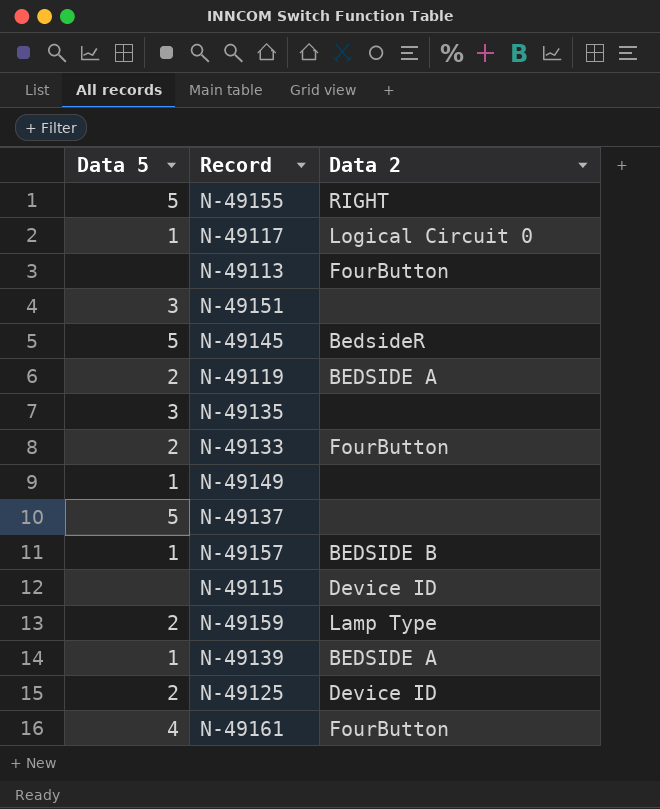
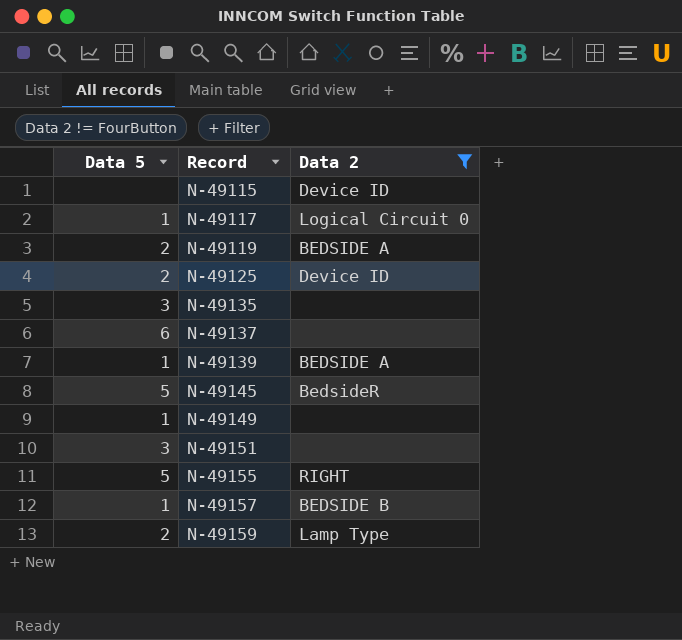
filter: none -> Data 2 != FourButton
row order: none -> Record ascending
N-49137 | Data 5: 5 -> 6

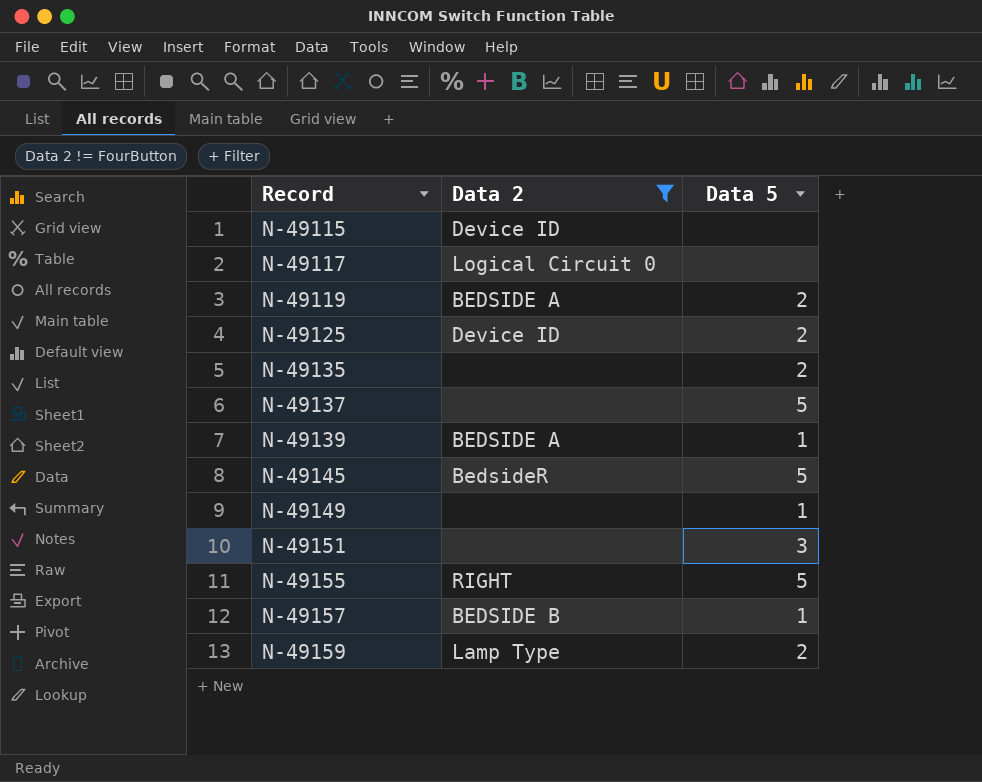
column Data 5 | position: 1 -> 3
N-49117 | Data 5: 1 -> none
N-49135 | Data 5: 3 -> 2
N-49137 | Data 5: 6 -> 5

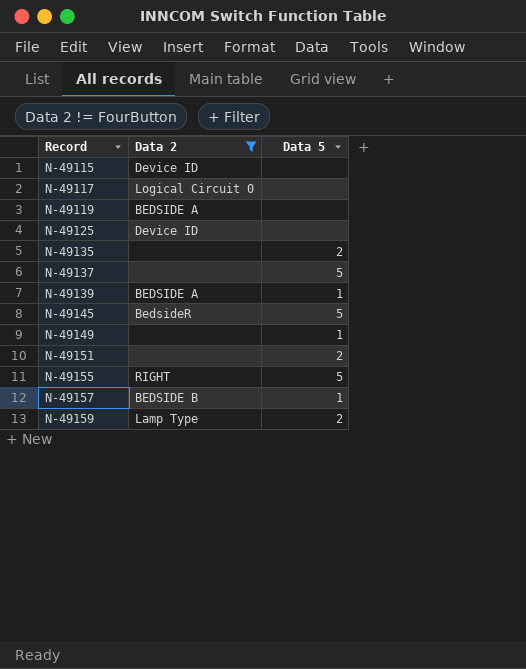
N-49119 | Data 5: 2 -> none
N-49125 | Data 5: 2 -> none
N-49151 | Data 5: 3 -> 2

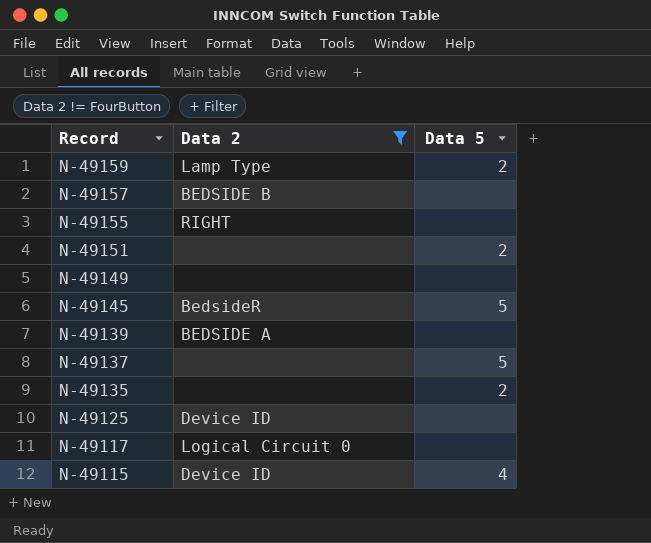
row order: Record ascending -> Record descending
row N-49119: BEDSIDE A | none -> none
N-49157 | Data 5: 1 -> none
N-49155 | Data 5: 5 -> none
N-49149 | Data 5: 1 -> none
N-49139 | Data 5: 1 -> none
N-49115 | Data 5: none -> 4

